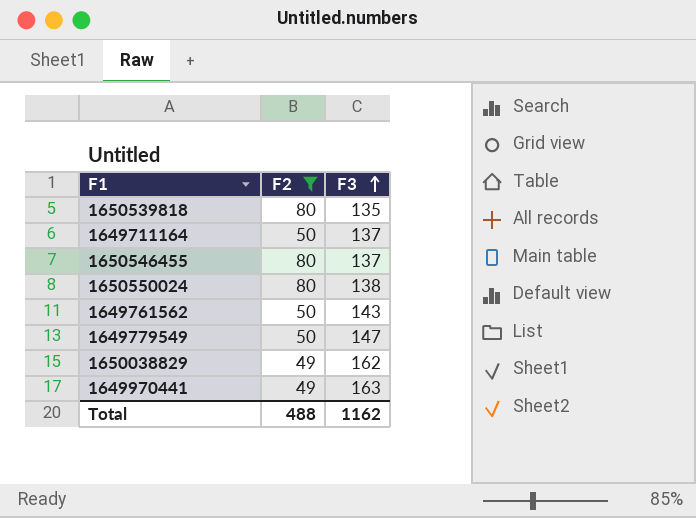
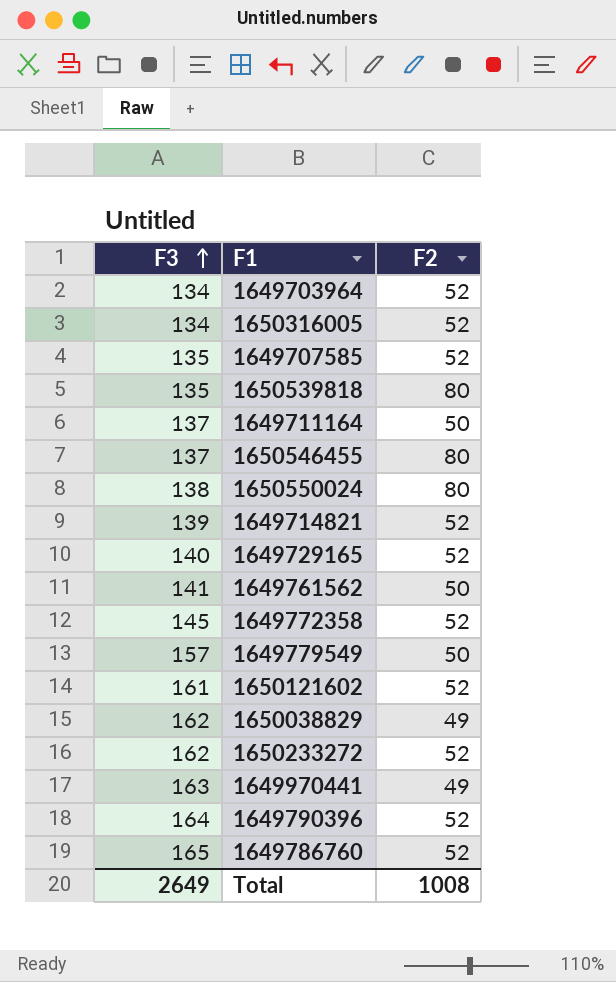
filter: F2 != 52 -> none
column F3 | position: 3 -> 1
1649761562 | F3: 143 -> 141
1649779549 | F3: 147 -> 157
Total | F3: 1162 -> 2649
Total | F2: 488 -> 1008

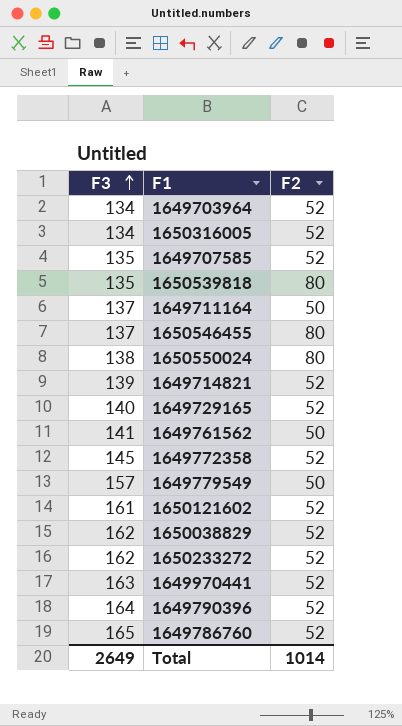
1650038829 | F2: 49 -> 52
1649970441 | F2: 49 -> 52
Total | F2: 1008 -> 1014

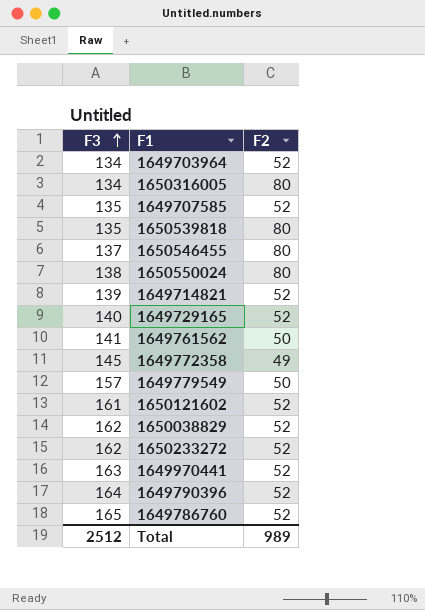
row 1649711164: 137 | 50 -> none
1650316005 | F2: 52 -> 80
1649772358 | F2: 52 -> 49
Total | F3: 2649 -> 2512
Total | F2: 1014 -> 989

